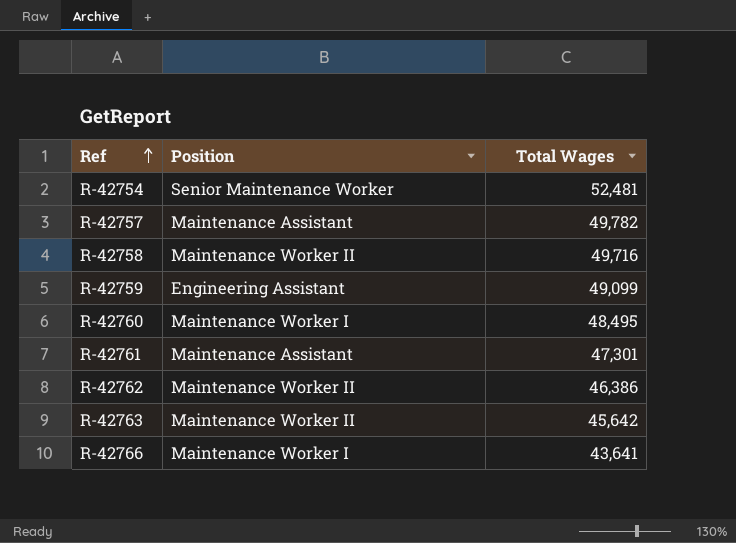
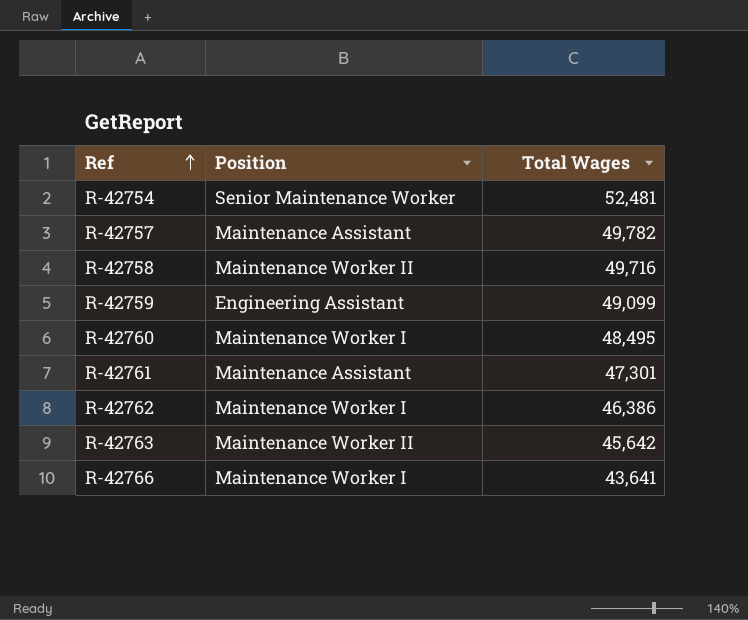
R-42762 | Position: Maintenance Worker II -> Maintenance Worker I

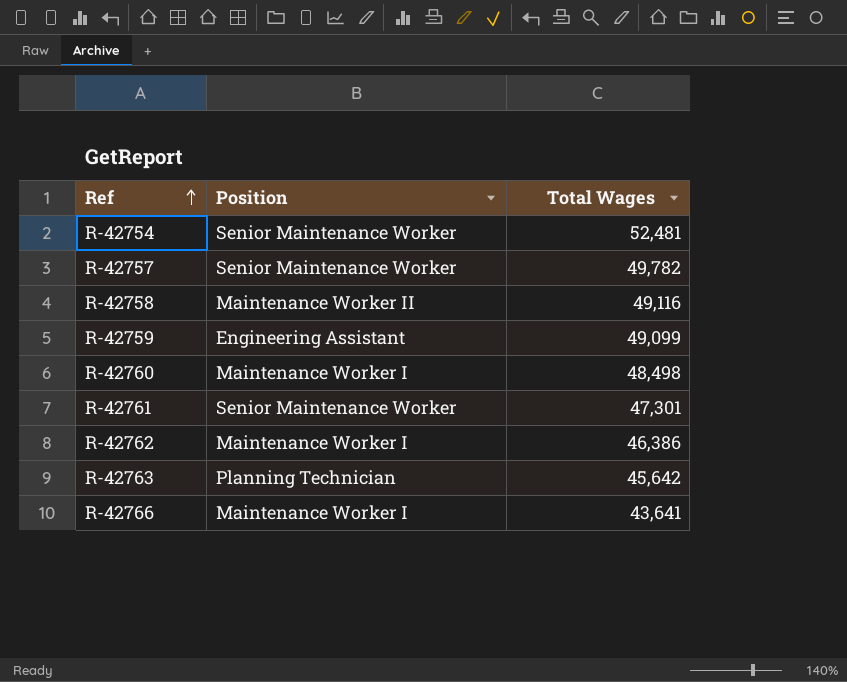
R-42757 | Position: Maintenance Assistant -> Senior Maintenance Worker
R-42758 | Total Wages: 49,716 -> 49,116
R-42760 | Total Wages: 48,495 -> 48,498
R-42761 | Position: Maintenance Assistant -> Senior Maintenance Worker
R-42763 | Position: Maintenance Worker II -> Planning Technician

